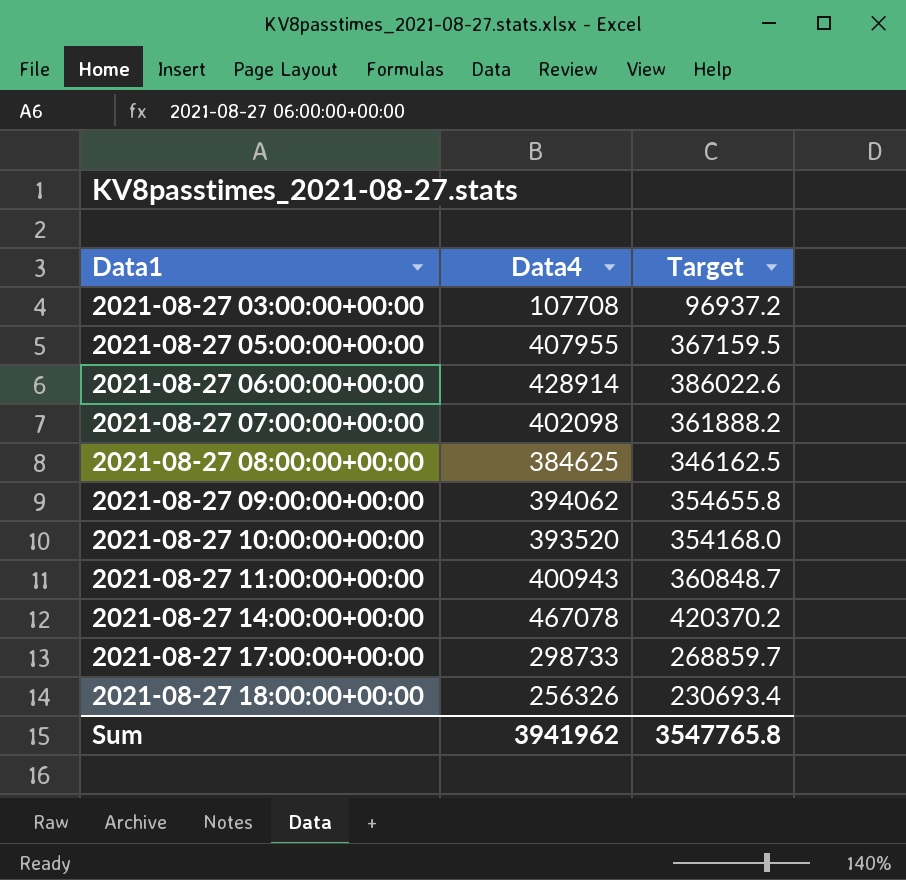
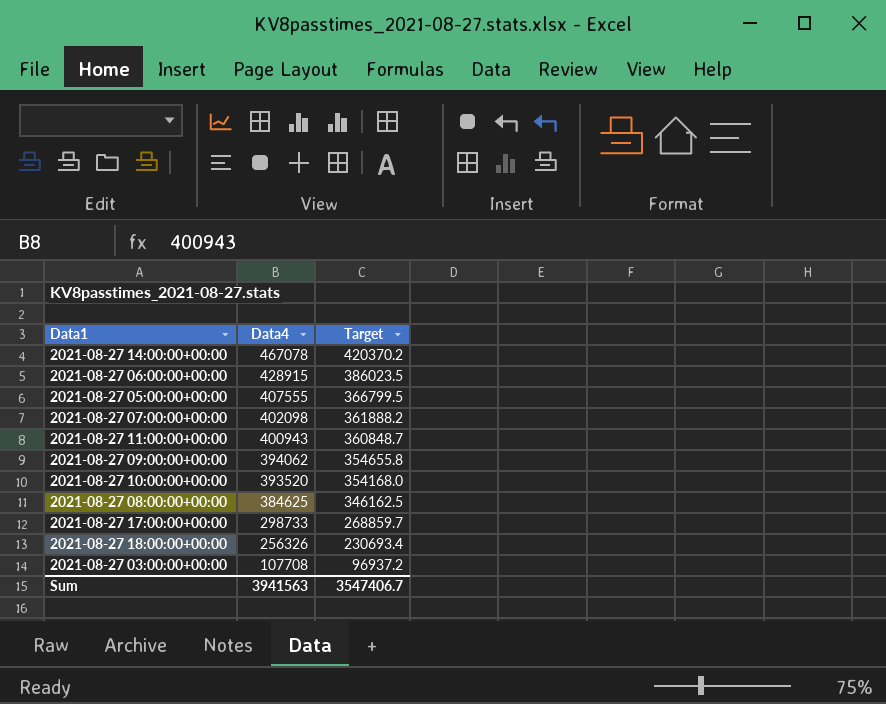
row order: Data1 ascending -> Data4 descending
2021-08-27 06:00:00+00:00 | Data4: 428914 -> 428915
2021-08-27 06:00:00+00:00 | Target: 386022.6 -> 386023.5
2021-08-27 05:00:00+00:00 | Data4: 407955 -> 407555
2021-08-27 05:00:00+00:00 | Target: 367159.5 -> 366799.5
Sum | Data4: 3941962 -> 3941563
Sum | Target: 3547765.8 -> 3547406.7

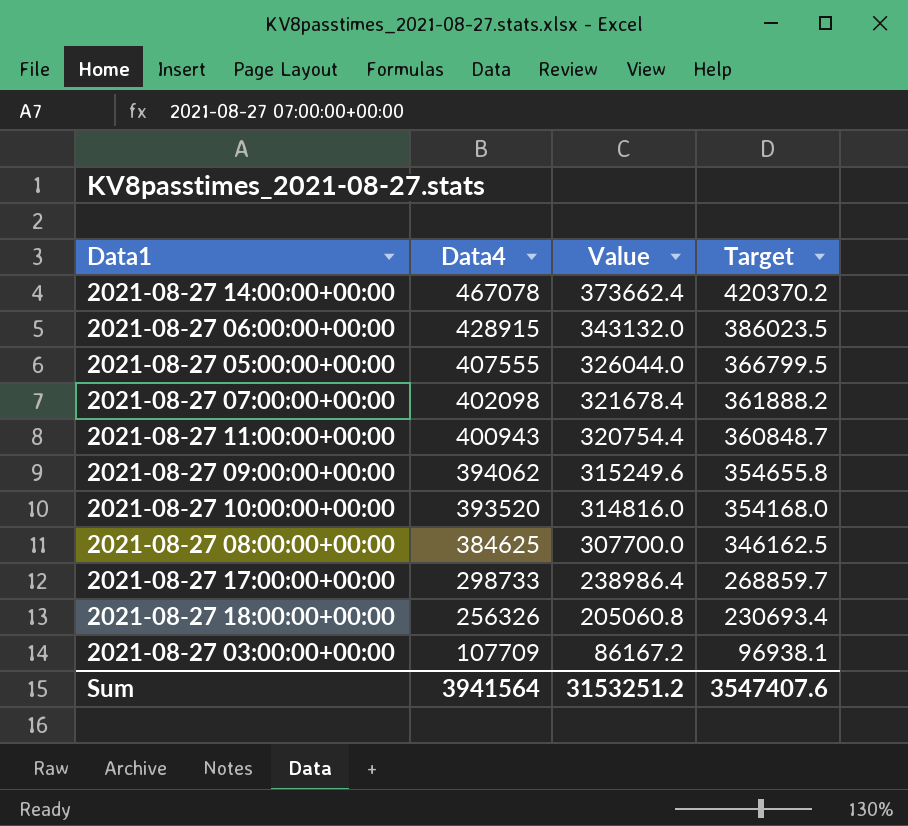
column Value | formula: none -> [Data4] * 0.8
2021-08-27 03:00:00+00:00 | Data4: 107708 -> 107709
2021-08-27 03:00:00+00:00 | Target: 96937.2 -> 96938.1
Sum | Data4: 3941563 -> 3941564
Sum | Target: 3547406.7 -> 3547407.6

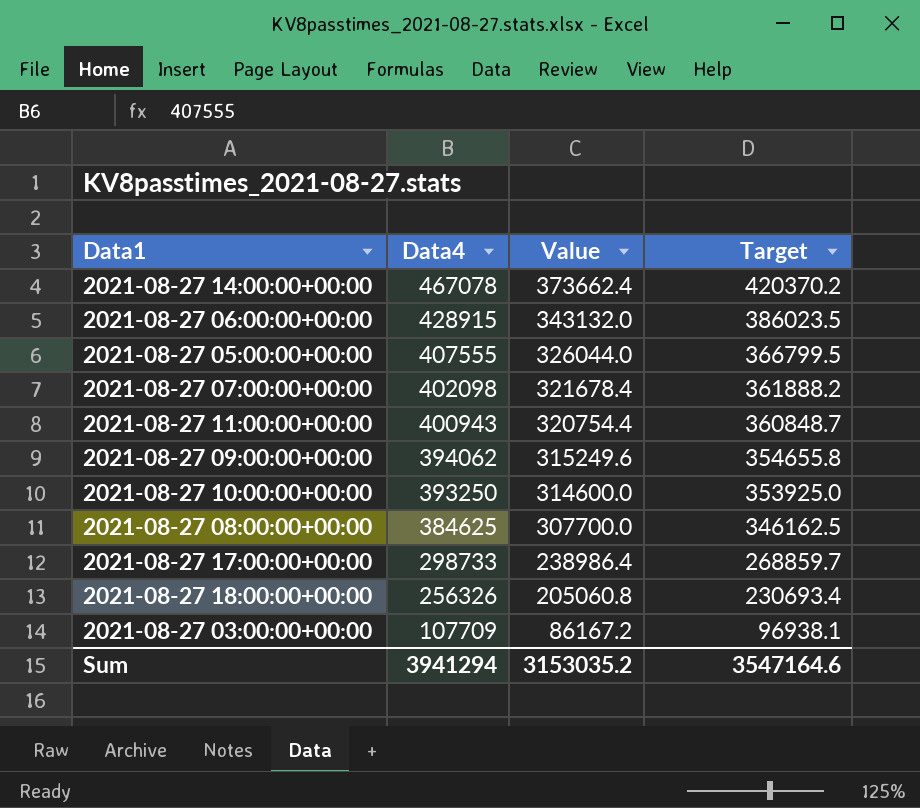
2021-08-27 10:00:00+00:00 | Data4: 393520 -> 393250
2021-08-27 10:00:00+00:00 | Value: 314816.0 -> 314600.0
2021-08-27 10:00:00+00:00 | Target: 354168.0 -> 353925.0
Sum | Data4: 3941564 -> 3941294
Sum | Value: 3153251.2 -> 3153035.2
Sum | Target: 3547407.6 -> 3547164.6

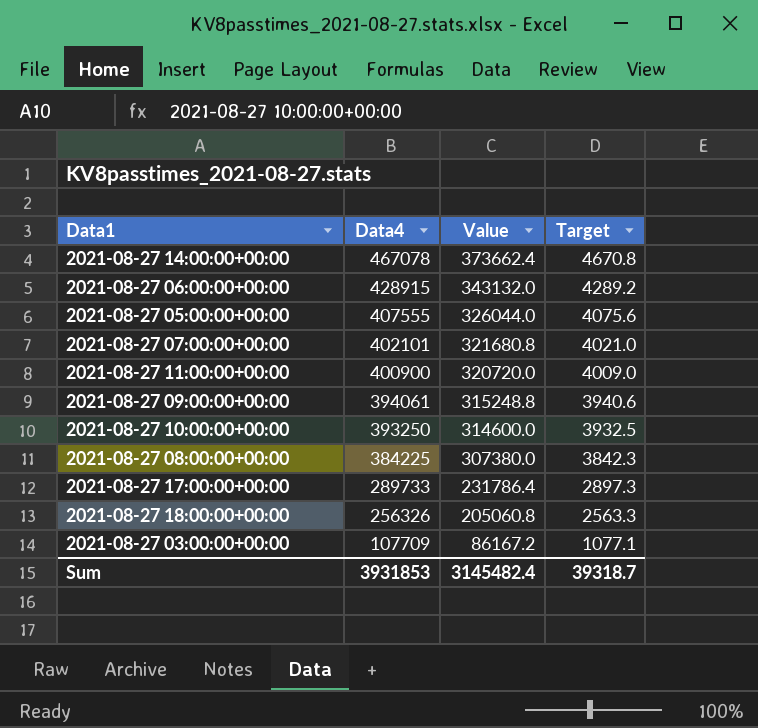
column Target | formula: [Data4] * 0.9 -> [Data4] * 0.01
2021-08-27 07:00:00+00:00 | Data4: 402098 -> 402101
2021-08-27 07:00:00+00:00 | Value: 321678.4 -> 321680.8
2021-08-27 11:00:00+00:00 | Data4: 400943 -> 400900
2021-08-27 11:00:00+00:00 | Value: 320754.4 -> 320720.0
2021-08-27 09:00:00+00:00 | Data4: 394062 -> 394061
2021-08-27 09:00:00+00:00 | Value: 315249.6 -> 315248.8
2021-08-27 08:00:00+00:00 | Data4: 384625 -> 384225
2021-08-27 08:00:00+00:00 | Value: 307700.0 -> 307380.0
2021-08-27 17:00:00+00:00 | Data4: 298733 -> 289733
2021-08-27 17:00:00+00:00 | Value: 238986.4 -> 231786.4
Sum | Data4: 3941294 -> 3931853
Sum | Value: 3153035.2 -> 3145482.4
Sum | Target: 3547164.6 -> 39318.7

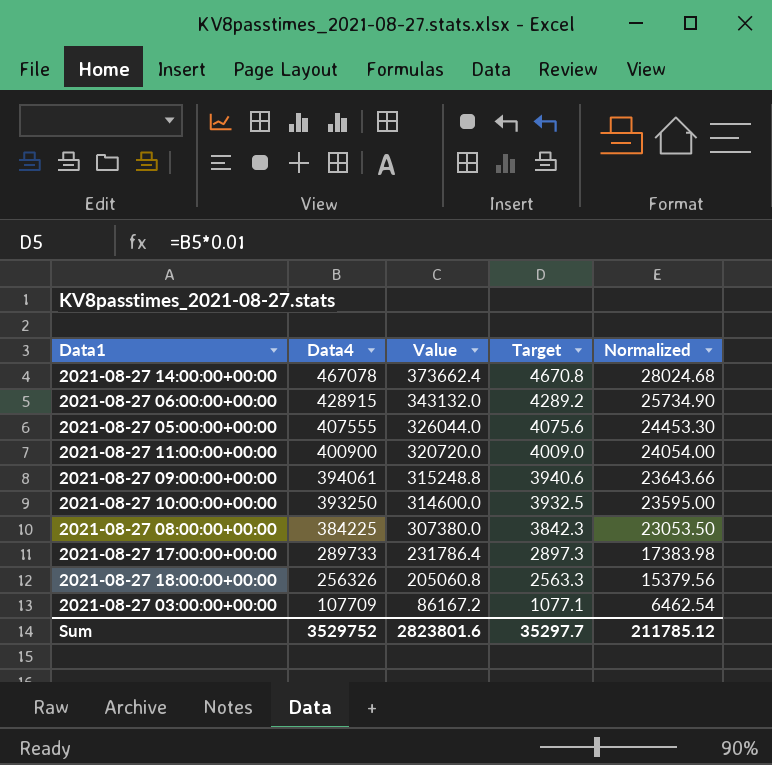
column Normalized | formula: none -> [Data4] * 0.06
row 2021-08-27 07:00:00+00:00: 402101 | 321680.8 | 4021.0 -> none
Sum | Data4: 3931853 -> 3529752
Sum | Value: 3145482.4 -> 2823801.6
Sum | Target: 39318.7 -> 35297.7

